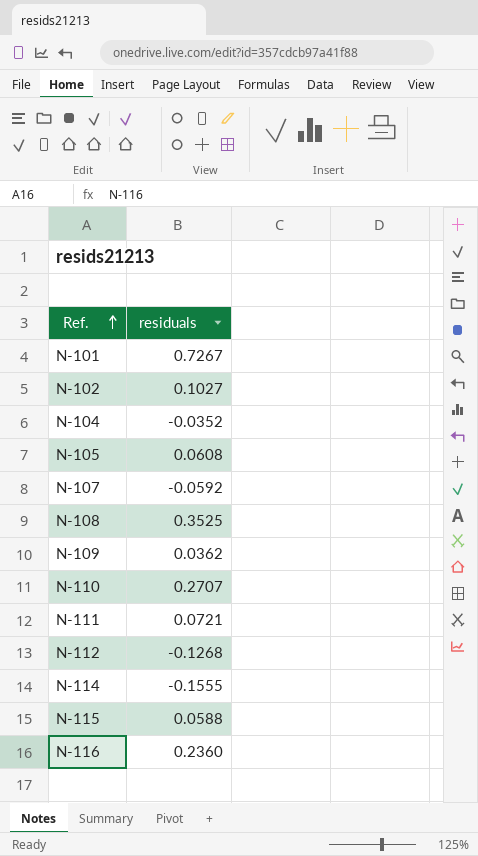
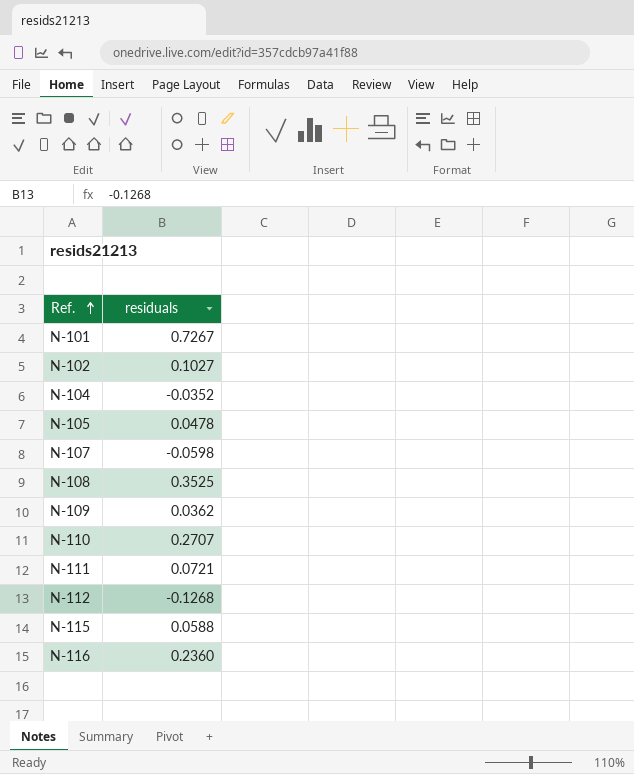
row N-114: -0.1555 -> none
N-105 | residuals: 0.0608 -> 0.0478
N-107 | residuals: -0.0592 -> -0.0598

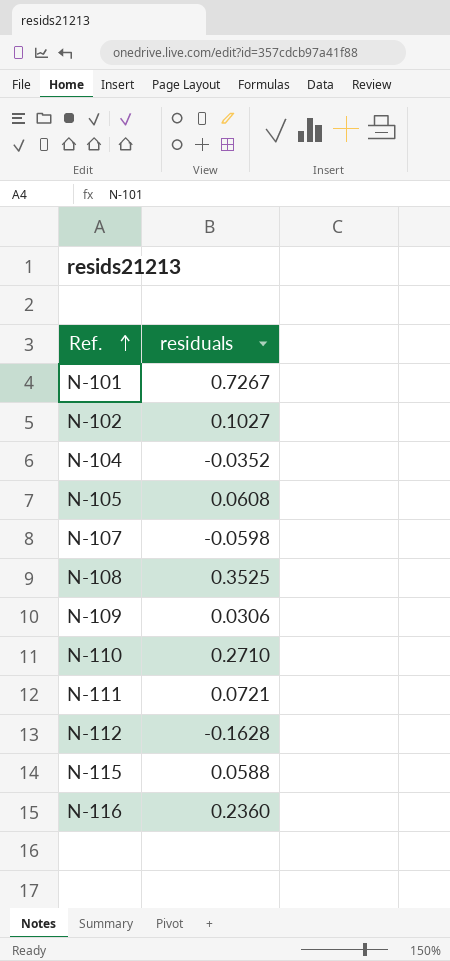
N-105 | residuals: 0.0478 -> 0.0608
N-109 | residuals: 0.0362 -> 0.0306
N-110 | residuals: 0.2707 -> 0.2710
N-112 | residuals: -0.1268 -> -0.1628

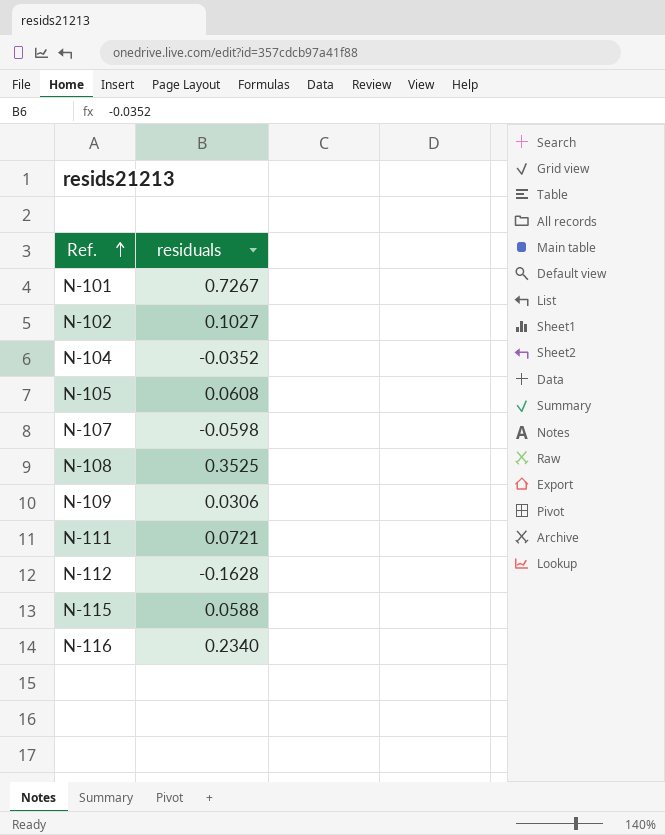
row N-110: 0.2710 -> none
N-116 | residuals: 0.2360 -> 0.2340

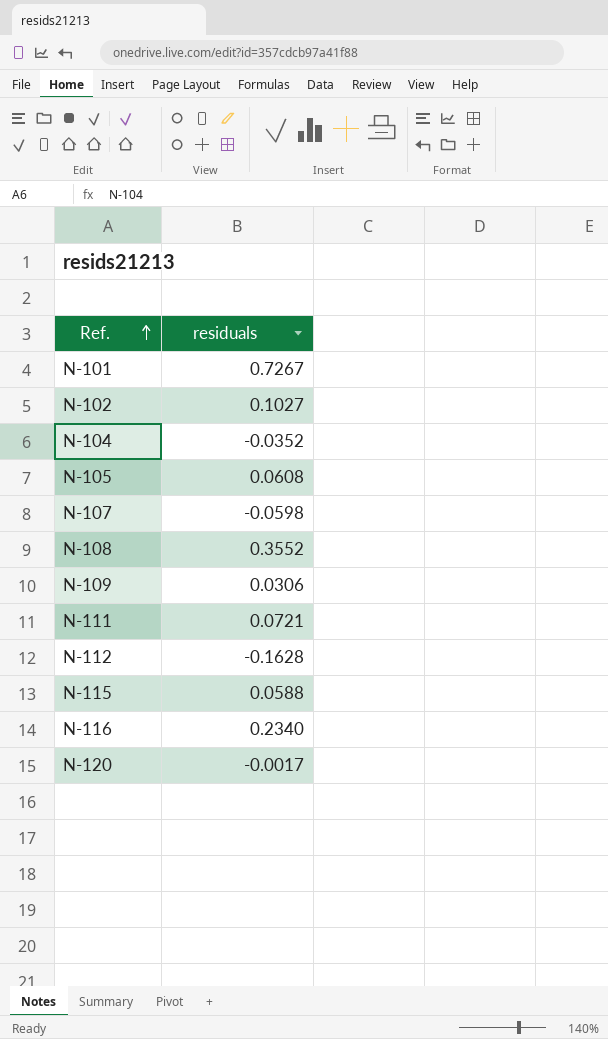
N-108 | residuals: 0.3525 -> 0.3552
row N-120: none -> -0.0017

